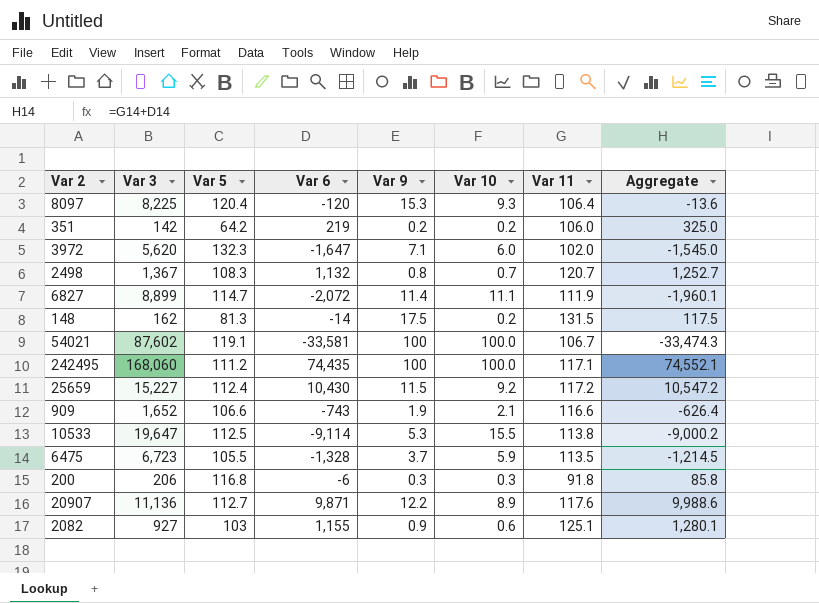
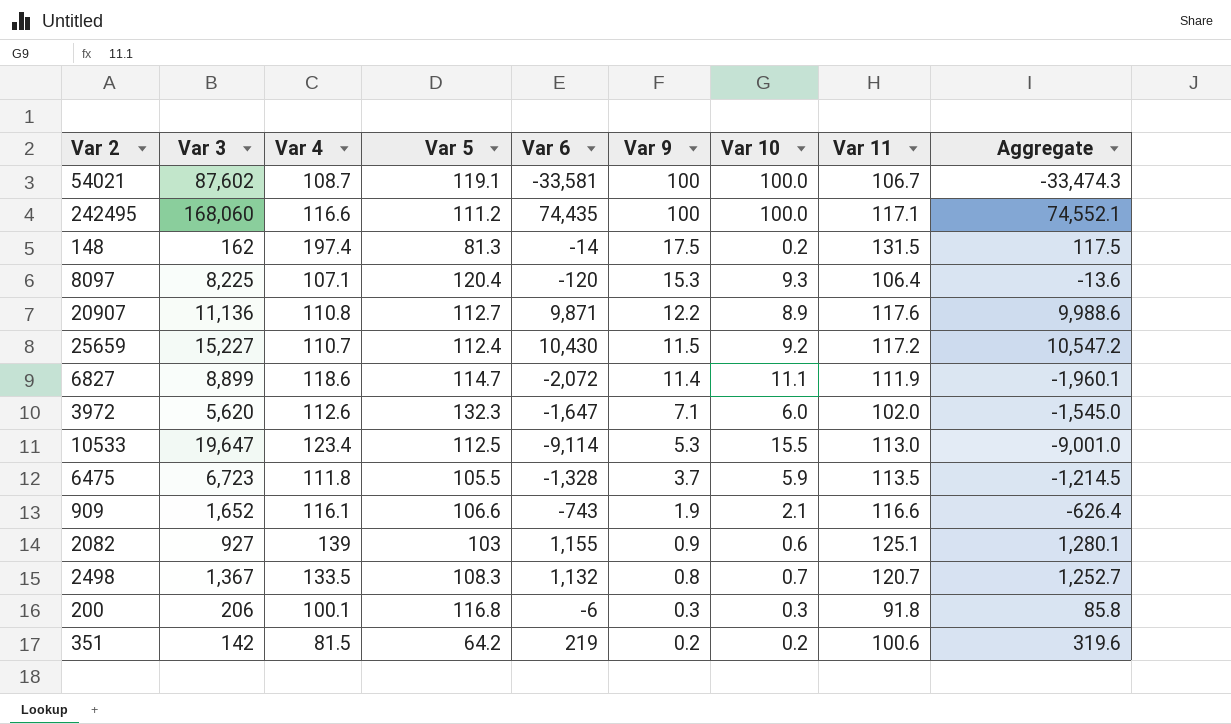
row order: none -> Var 9 descending
column Var 4 | position: none -> 3
10533 | Var 11: 113.8 -> 113.0
10533 | Aggregate: -9,000.2 -> -9,001.0
351 | Var 11: 106.0 -> 100.6
351 | Aggregate: 325.0 -> 319.6

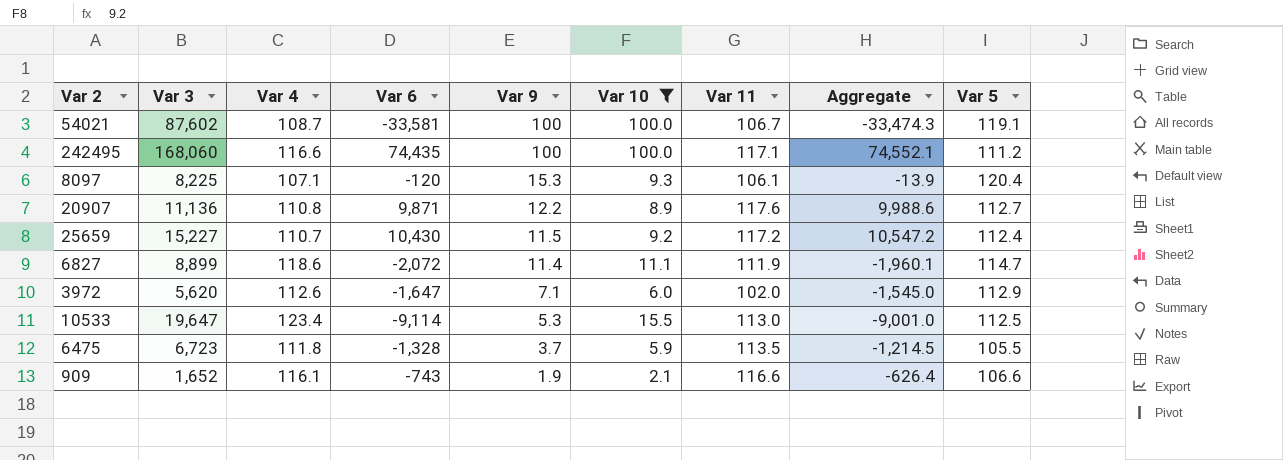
filter: none -> Var 10 >= 2.1
column Var 5 | position: 4 -> 9
8097 | Var 11: 106.4 -> 106.1
8097 | Aggregate: -13.6 -> -13.9
3972 | Var 5: 132.3 -> 112.9

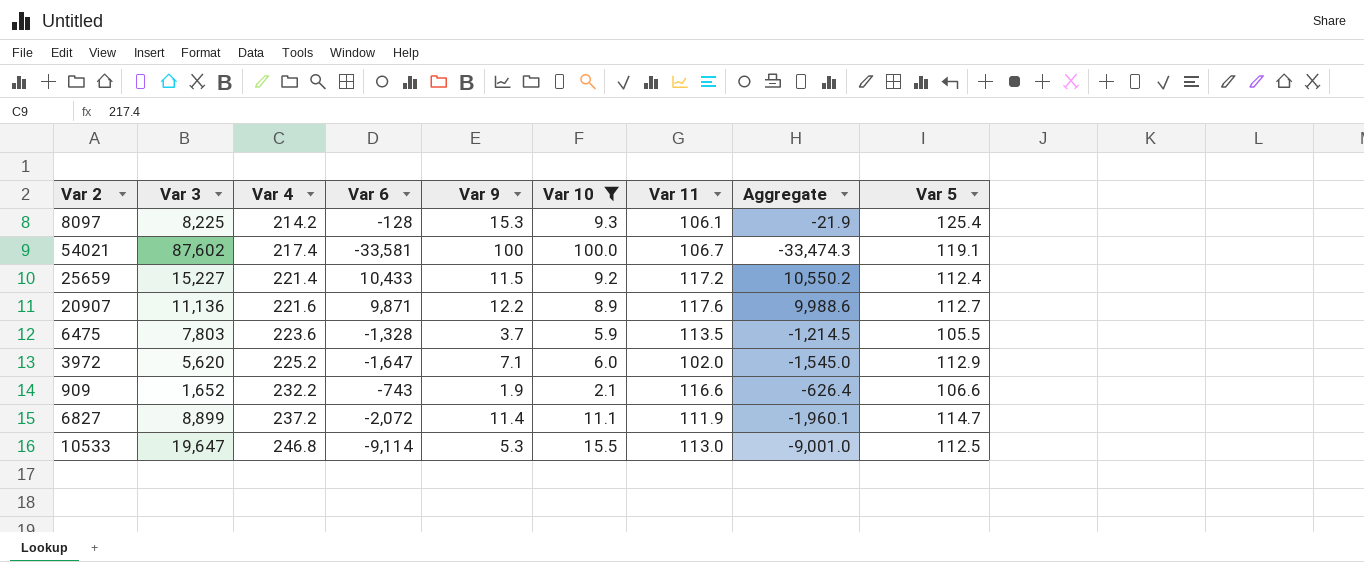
row order: Var 9 descending -> Var 4 ascending
row 242495: 168,060 | 116.6 | 74,435 | 100 | 100.0 | 117.1 | 74,552.1 | 111.2 -> none
8097 | Var 4: 107.1 -> 214.2
8097 | Var 6: -120 -> -128
8097 | Aggregate: -13.9 -> -21.9
8097 | Var 5: 120.4 -> 125.4
54021 | Var 4: 108.7 -> 217.4
25659 | Var 4: 110.7 -> 221.4
25659 | Var 6: 10,430 -> 10,433
25659 | Aggregate: 10,547.2 -> 10,550.2
20907 | Var 4: 110.8 -> 221.6
6475 | Var 3: 6,723 -> 7,803
6475 | Var 4: 111.8 -> 223.6
3972 | Var 4: 112.6 -> 225.2
909 | Var 4: 116.1 -> 232.2
6827 | Var 4: 118.6 -> 237.2
10533 | Var 4: 123.4 -> 246.8

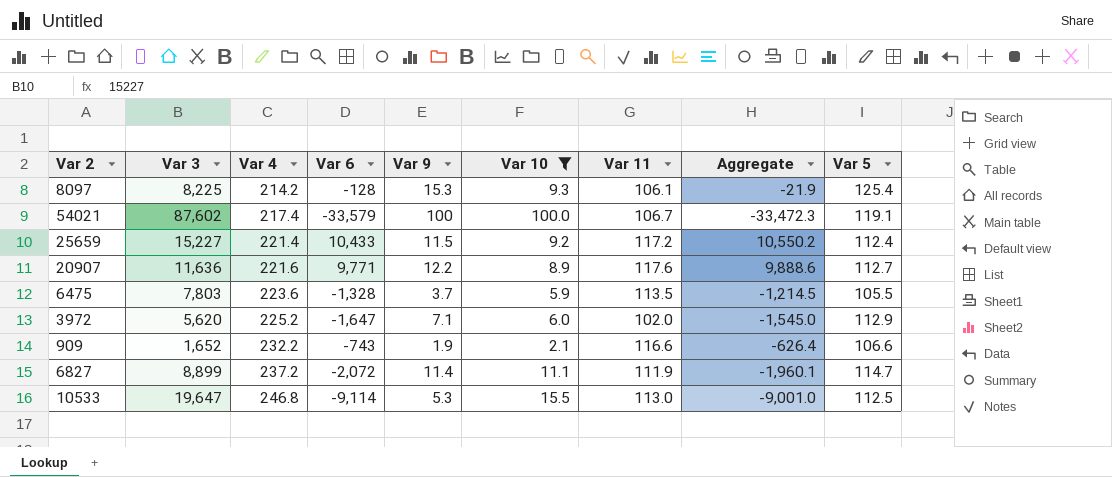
54021 | Var 6: -33,581 -> -33,579
54021 | Aggregate: -33,474.3 -> -33,472.3
20907 | Var 3: 11,136 -> 11,636
20907 | Var 6: 9,871 -> 9,771
20907 | Aggregate: 9,988.6 -> 9,888.6

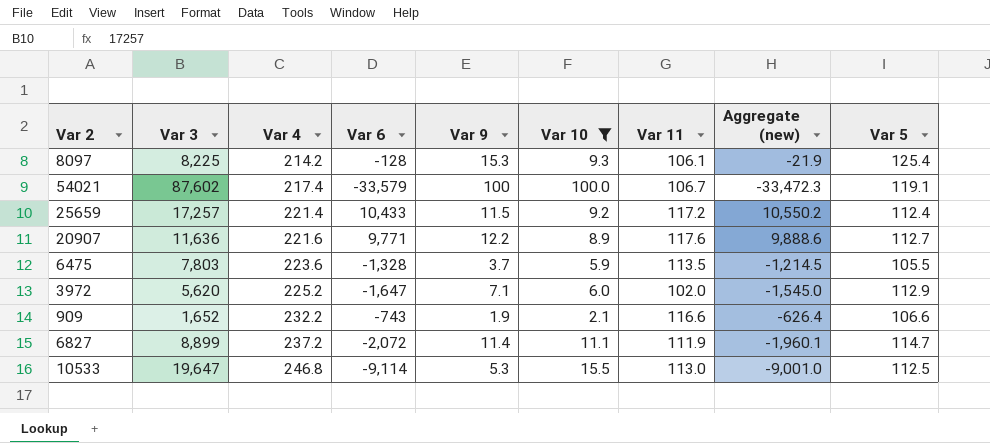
column name: Aggregate -> Aggregate (new)
25659 | Var 3: 15,227 -> 17,257

